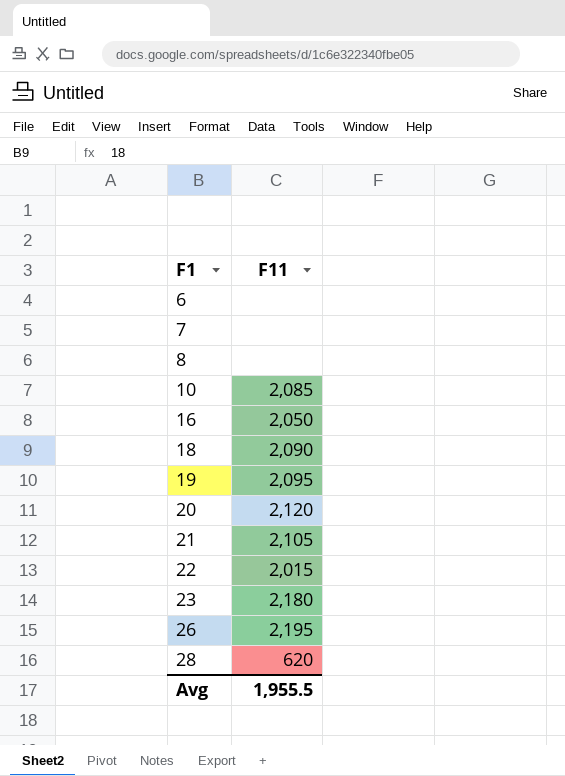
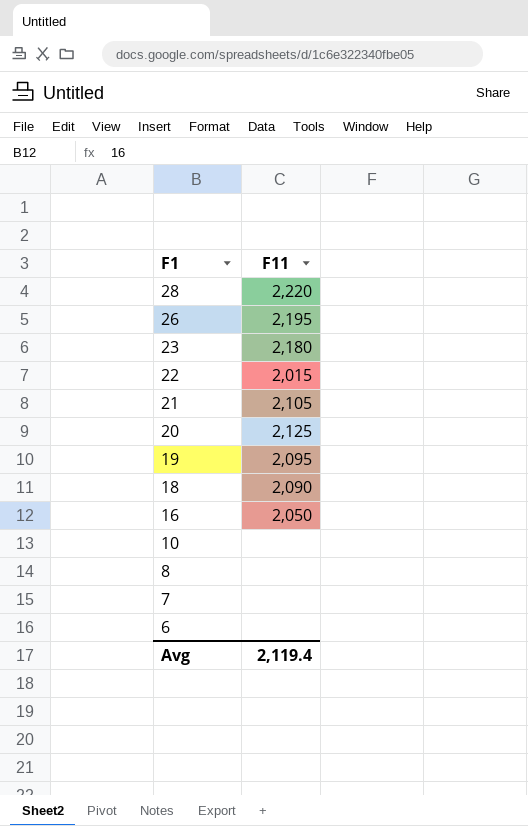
row order: F1 ascending -> F1 descending
28 | F11: 620 -> 2,220
20 | F11: 2,120 -> 2,125
10 | F11: 2,085 -> none
Avg | F11: 1,955.5 -> 2,119.4

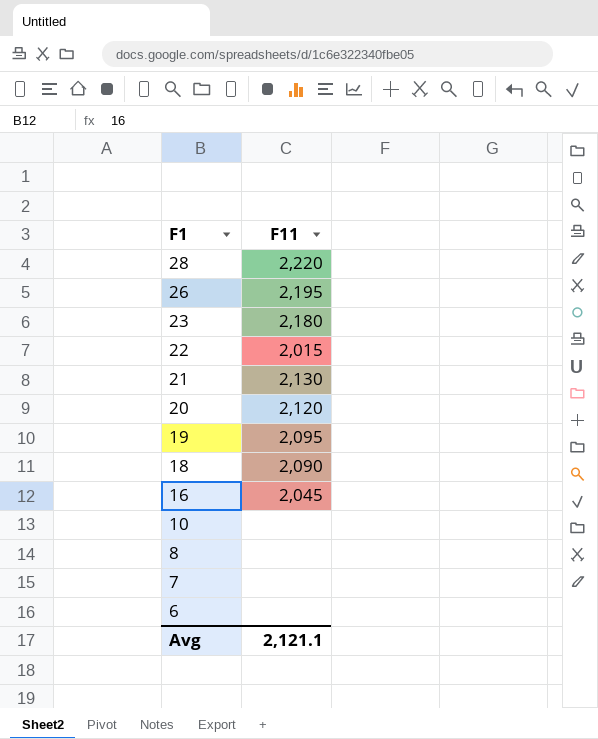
21 | F11: 2,105 -> 2,130
20 | F11: 2,125 -> 2,120
16 | F11: 2,050 -> 2,045
Avg | F11: 2,119.4 -> 2,121.1

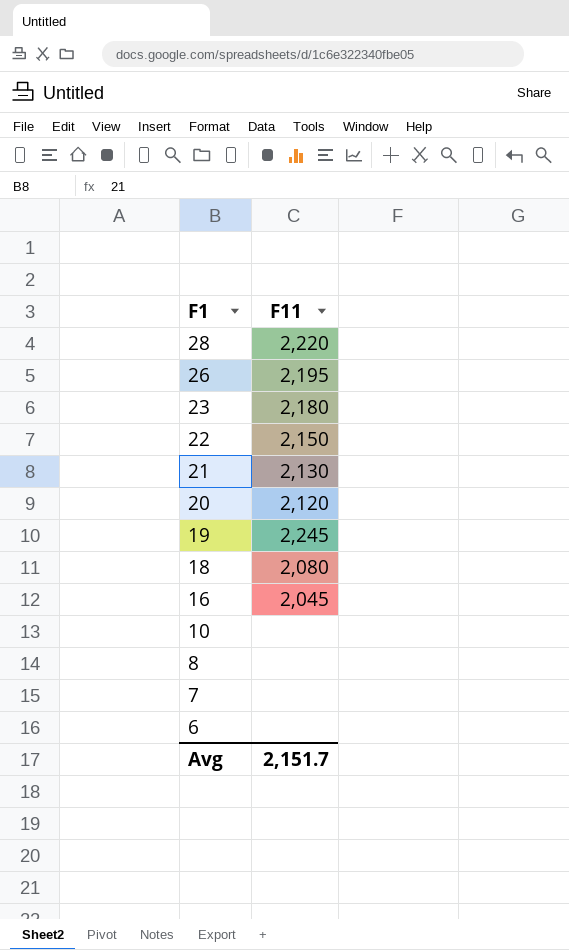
22 | F11: 2,015 -> 2,150
19 | F11: 2,095 -> 2,245
18 | F11: 2,090 -> 2,080
Avg | F11: 2,121.1 -> 2,151.7

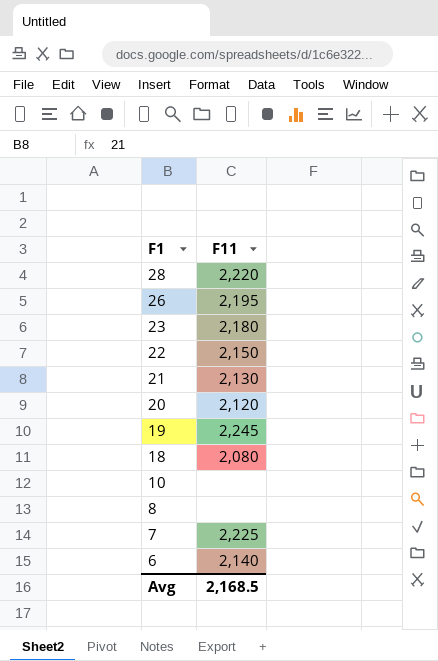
row 16: 2,045 -> none
7 | F11: none -> 2,225
6 | F11: none -> 2,140
Avg | F11: 2,151.7 -> 2,168.5

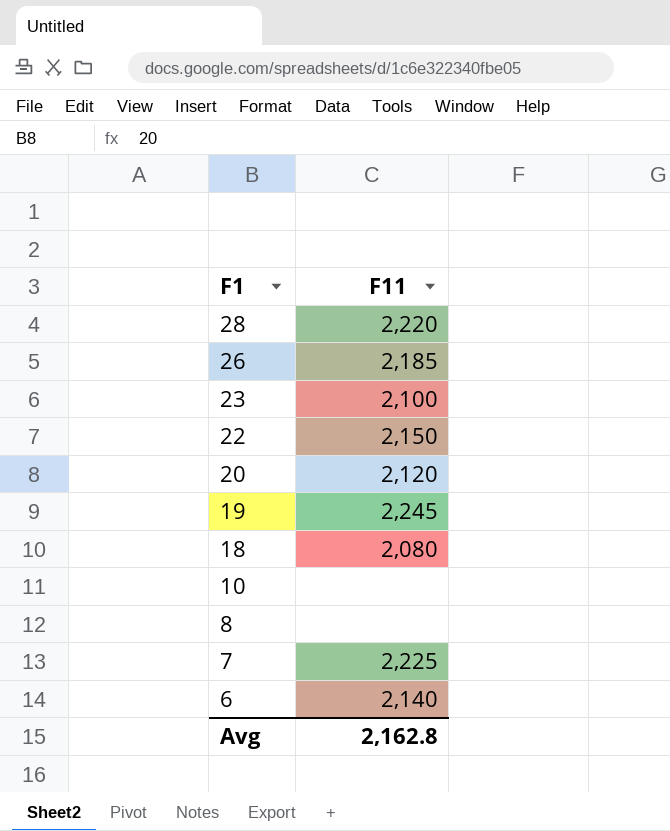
row 21: 2,130 -> none
26 | F11: 2,195 -> 2,185
23 | F11: 2,180 -> 2,100
Avg | F11: 2,168.5 -> 2,162.8

